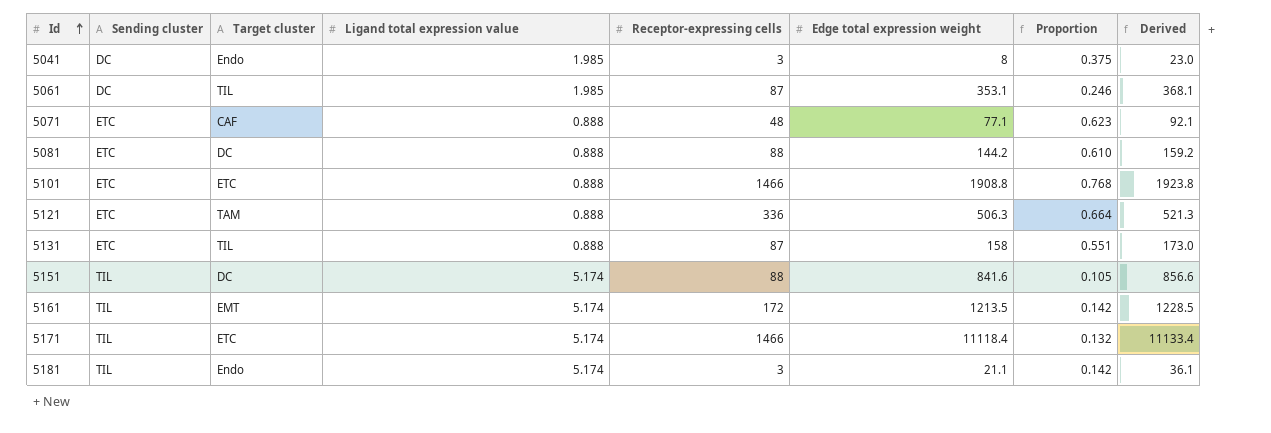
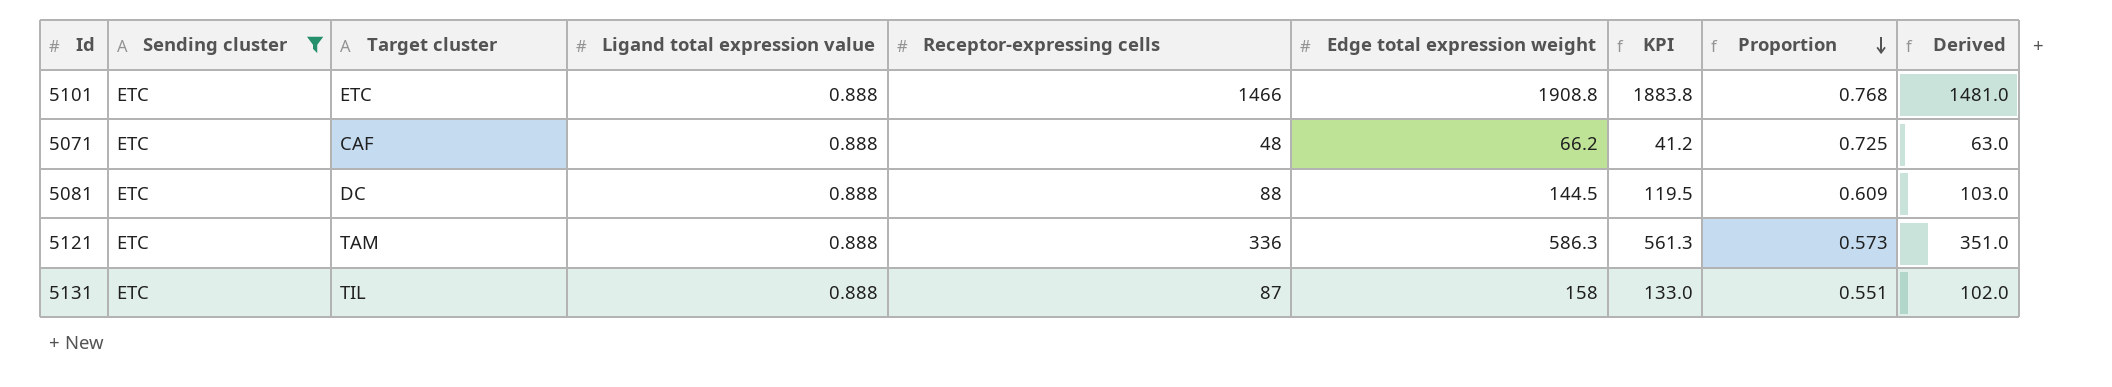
filter: none -> Sending cluster = ETC
row order: Id ascending -> Proportion descending
column KPI | formula: none -> [Edge total expression weight] - 25
column Derived | formula: [Edge total expression weight] + 15 -> [Receptor-expressing cells] + 15
5071 | Edge total expression weight: 77.1 -> 66.2
5071 | Proportion: 0.623 -> 0.725
5081 | Edge total expression weight: 144.2 -> 144.5
5081 | Proportion: 0.610 -> 0.609
5121 | Edge total expression weight: 506.3 -> 586.3
5121 | Proportion: 0.664 -> 0.573

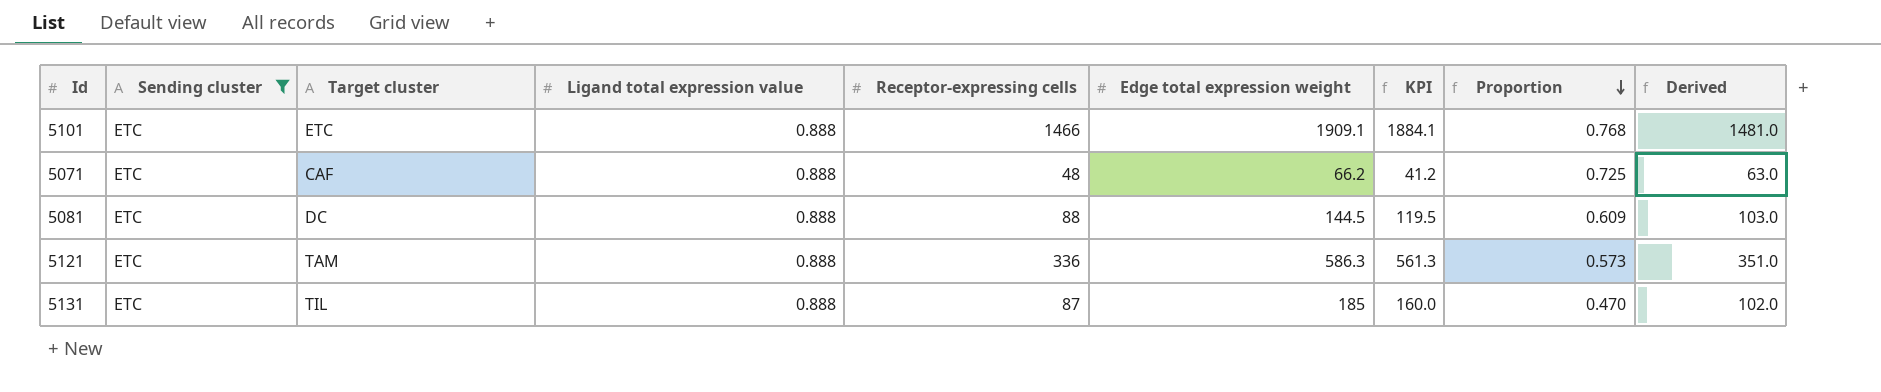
5101 | Edge total expression weight: 1908.8 -> 1909.1
5101 | KPI: 1883.8 -> 1884.1
5131 | Edge total expression weight: 158 -> 185
5131 | KPI: 133.0 -> 160.0
5131 | Proportion: 0.551 -> 0.470

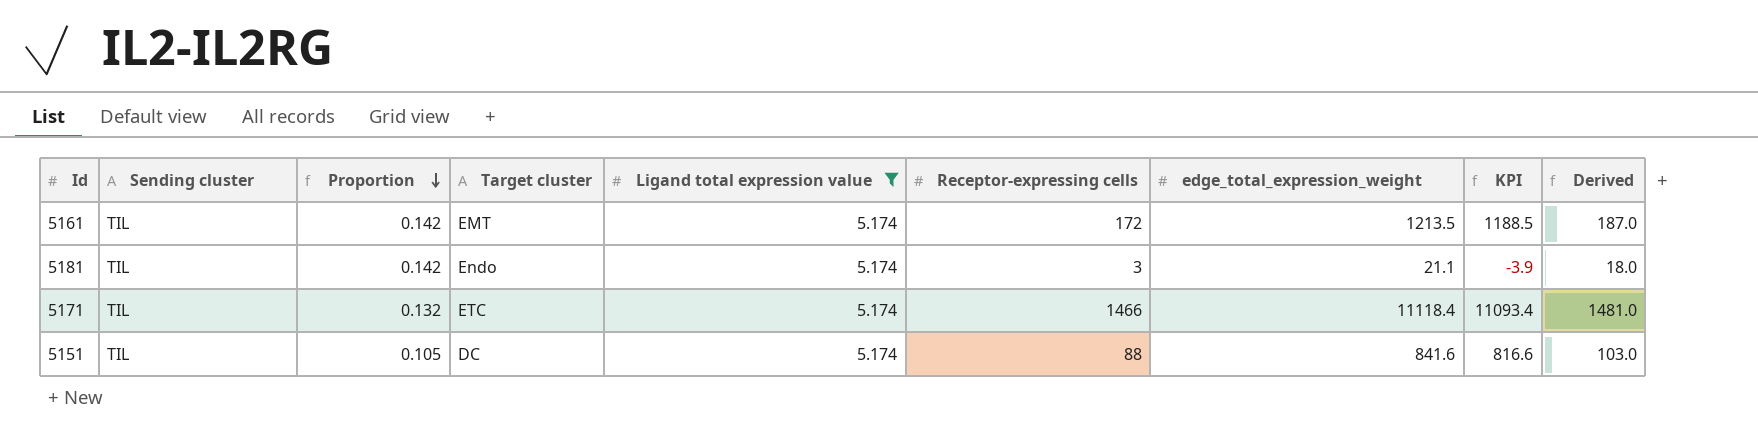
filter: Sending cluster = ETC -> Ligand total expression value = 5.174
column Proportion | position: 8 -> 3
column name: Edge total expression weight -> edge_total_expression_weight

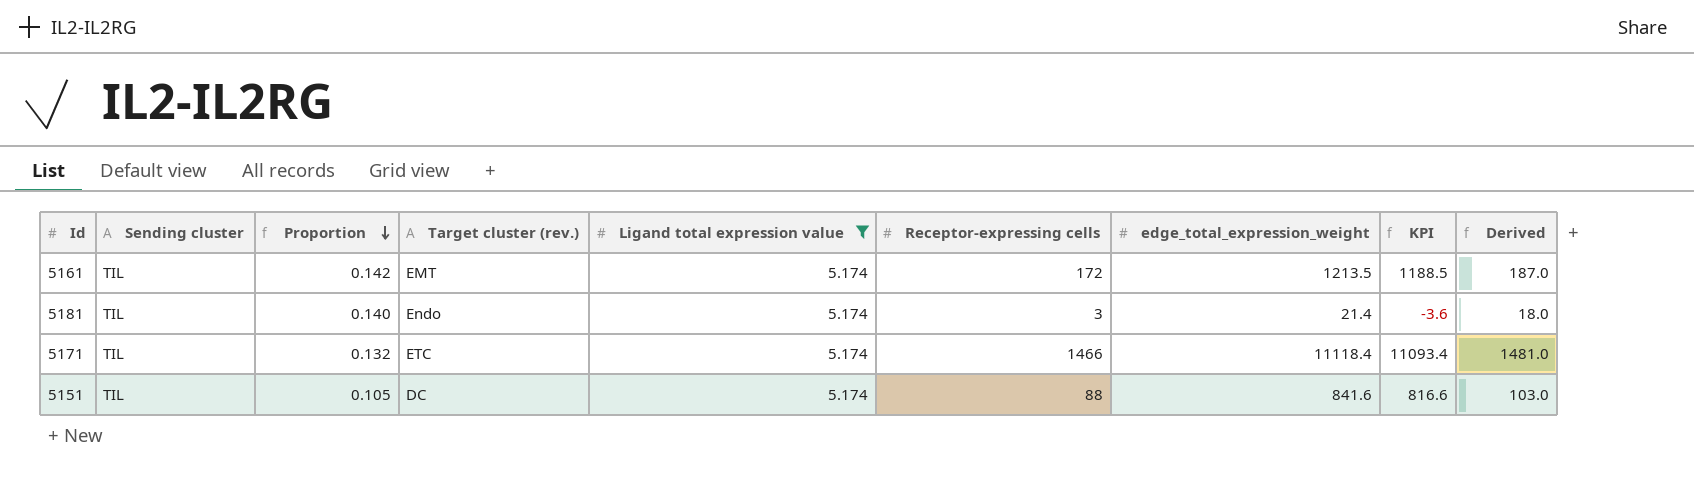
column name: Target cluster -> Target cluster (rev.)
5181 | Proportion: 0.142 -> 0.140
5181 | edge_total_expression_weight: 21.1 -> 21.4
5181 | KPI: -3.9 -> -3.6

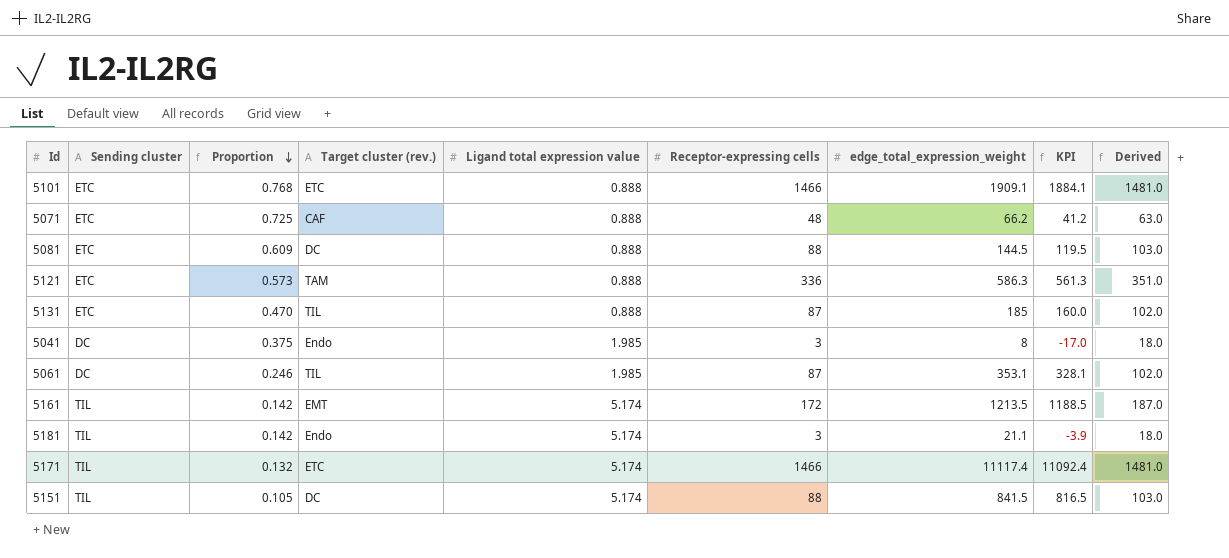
filter: Ligand total expression value = 5.174 -> none
5181 | Proportion: 0.140 -> 0.142
5181 | edge_total_expression_weight: 21.4 -> 21.1
5181 | KPI: -3.6 -> -3.9
5171 | edge_total_expression_weight: 11118.4 -> 11117.4
5171 | KPI: 11093.4 -> 11092.4
5151 | edge_total_expression_weight: 841.6 -> 841.5
5151 | KPI: 816.6 -> 816.5

